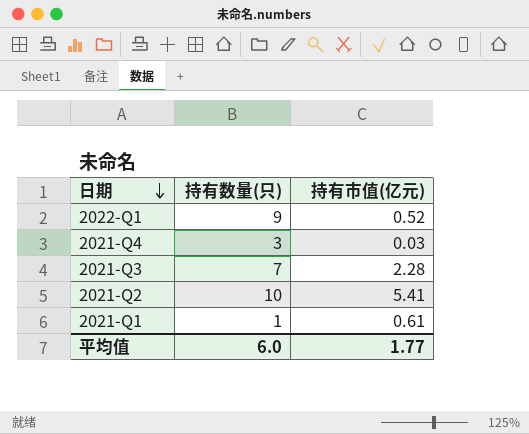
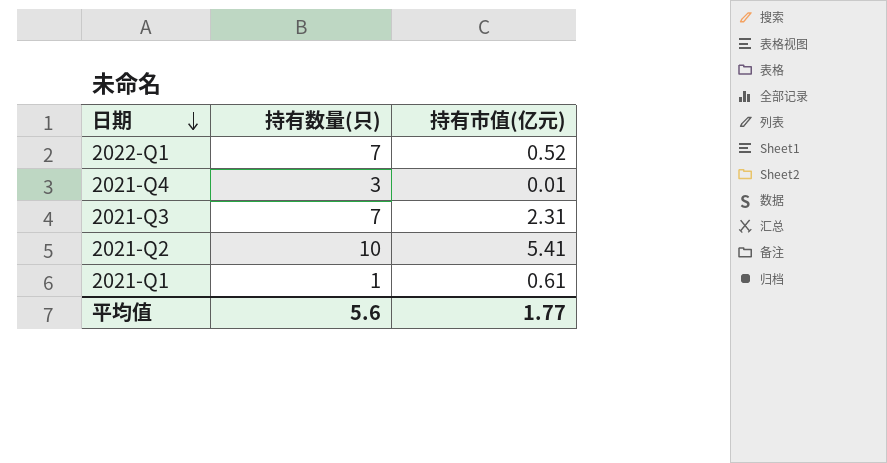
2022-Q1 | 持有数量(只): 9 -> 7
2021-Q4 | 持有市值(亿元): 0.03 -> 0.01
2021-Q3 | 持有市值(亿元): 2.28 -> 2.31
平均值 | 持有数量(只): 6.0 -> 5.6

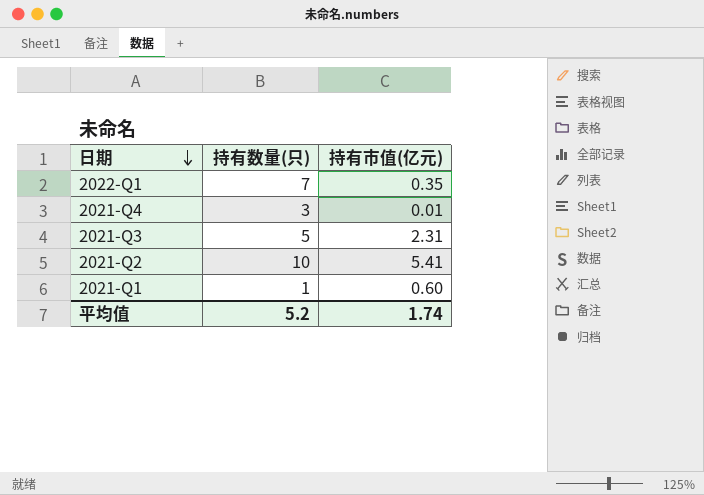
2022-Q1 | 持有市值(亿元): 0.52 -> 0.35
2021-Q3 | 持有数量(只): 7 -> 5
2021-Q1 | 持有市值(亿元): 0.61 -> 0.60
平均值 | 持有数量(只): 5.6 -> 5.2
平均值 | 持有市值(亿元): 1.77 -> 1.74

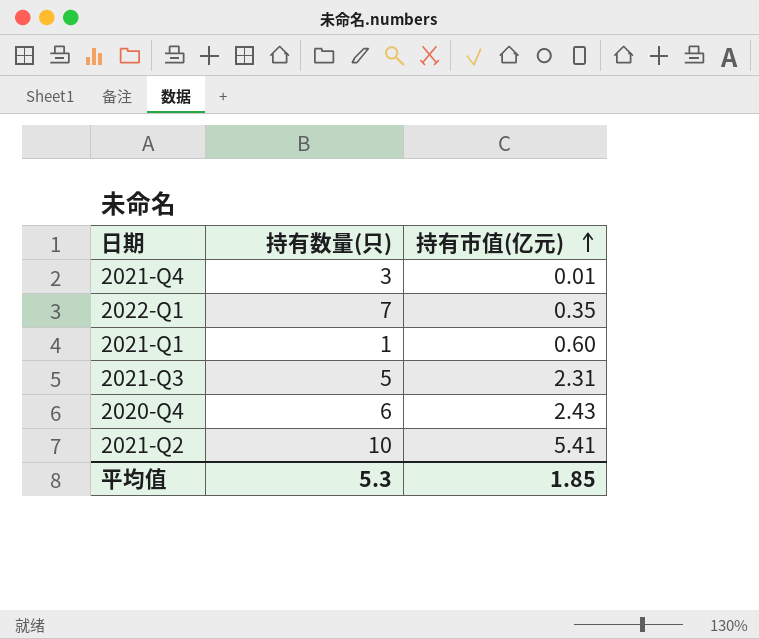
row order: 日期 descending -> 持有市值(亿元) ascending
row 2020-Q4: none -> 6 | 2.43
平均值 | 持有数量(只): 5.2 -> 5.3
平均值 | 持有市值(亿元): 1.74 -> 1.85

